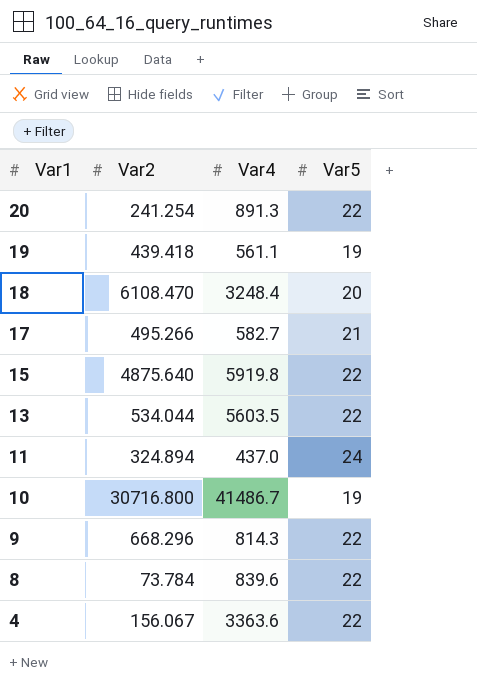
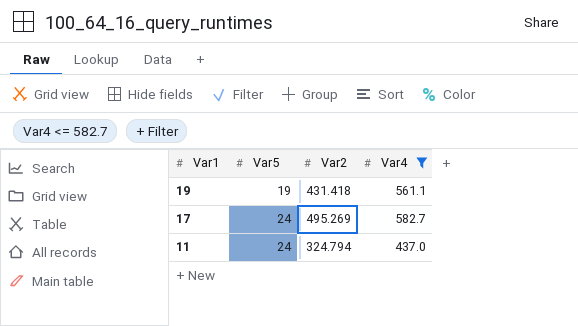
filter: none -> Var4 <= 582.7
column Var5 | position: 4 -> 2
19 | Var2: 439.418 -> 431.418
17 | Var5: 21 -> 24
17 | Var2: 495.266 -> 495.269
11 | Var2: 324.894 -> 324.794

